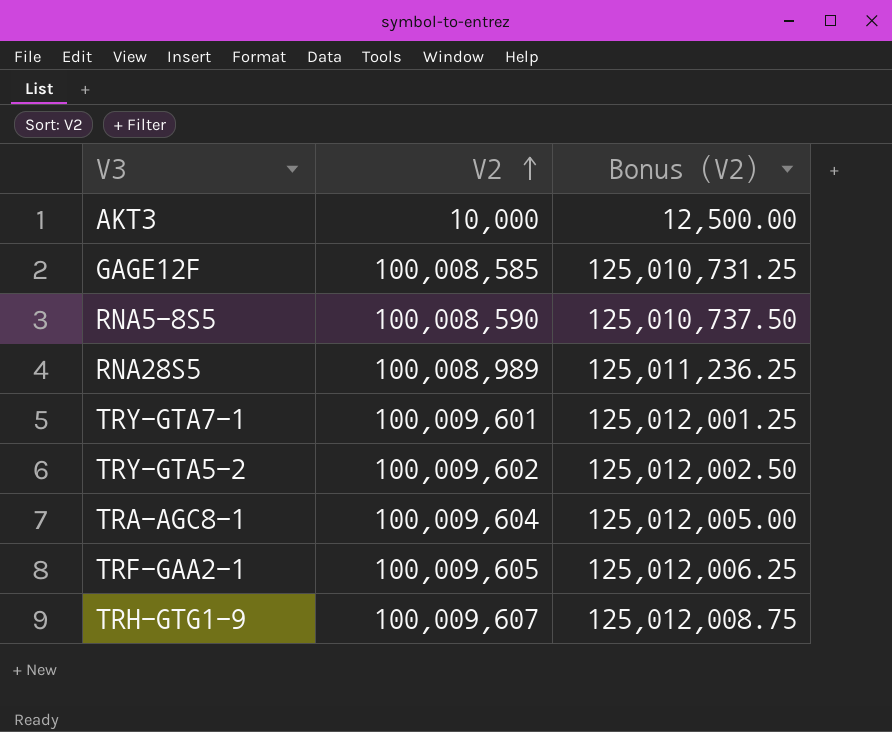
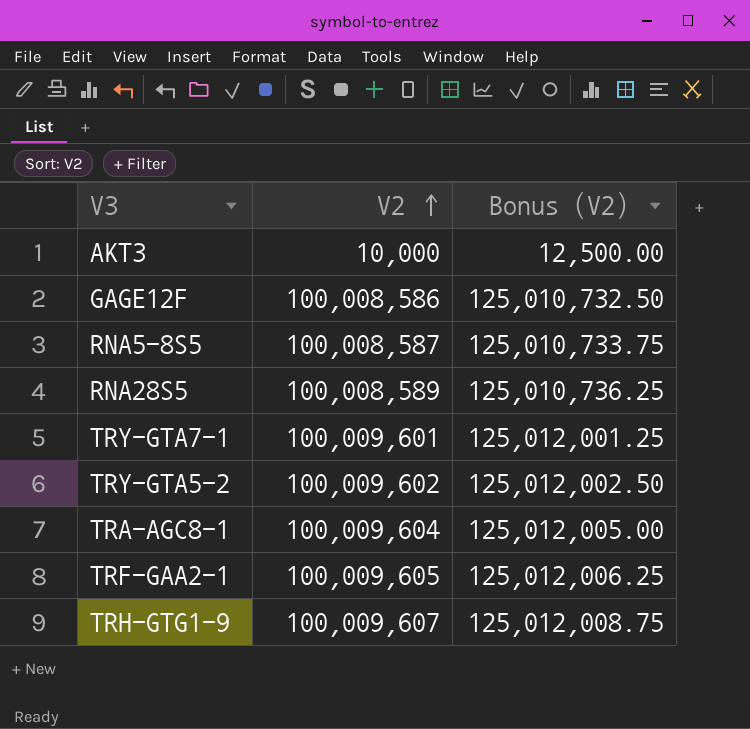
GAGE12F | V2: 100,008,585 -> 100,008,586
GAGE12F | Bonus (V2): 125,010,731.25 -> 125,010,732.50
RNA5-8S5 | V2: 100,008,590 -> 100,008,587
RNA5-8S5 | Bonus (V2): 125,010,737.50 -> 125,010,733.75
RNA28S5 | V2: 100,008,989 -> 100,008,589
RNA28S5 | Bonus (V2): 125,011,236.25 -> 125,010,736.25

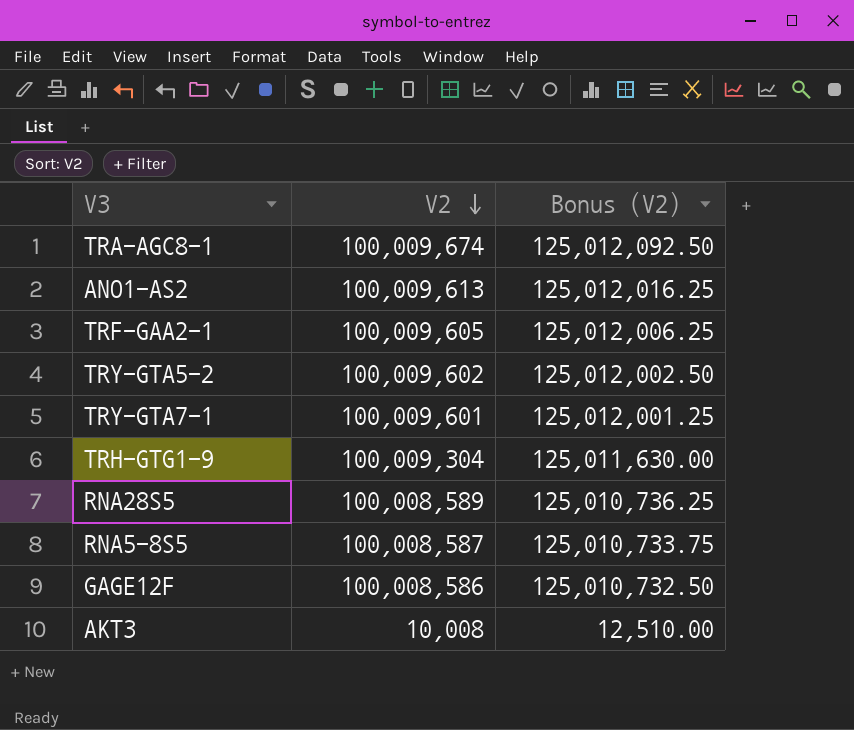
row order: V2 ascending -> V2 descending
TRA-AGC8-1 | V2: 100,009,604 -> 100,009,674
TRA-AGC8-1 | Bonus (V2): 125,012,005.00 -> 125,012,092.50
row ANO1-AS2: none -> 100,009,613 | 125,012,016.25
TRH-GTG1-9 | V2: 100,009,607 -> 100,009,304
TRH-GTG1-9 | Bonus (V2): 125,012,008.75 -> 125,011,630.00
AKT3 | V2: 10,000 -> 10,008
AKT3 | Bonus (V2): 12,500.00 -> 12,510.00

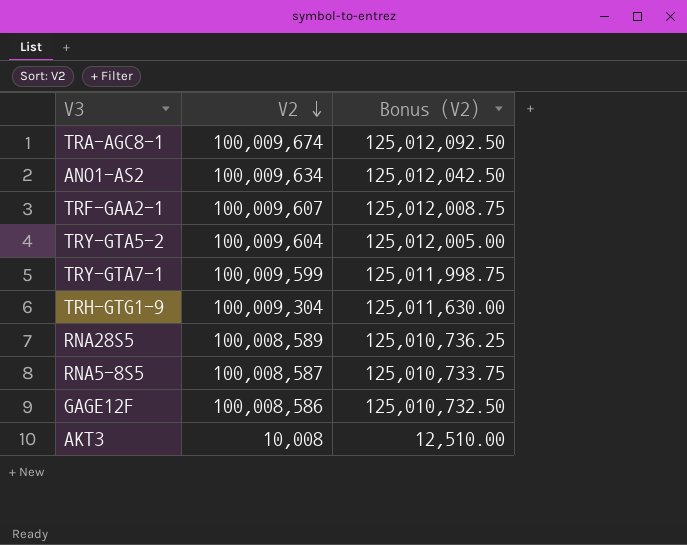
ANO1-AS2 | V2: 100,009,613 -> 100,009,634
ANO1-AS2 | Bonus (V2): 125,012,016.25 -> 125,012,042.50
TRF-GAA2-1 | V2: 100,009,605 -> 100,009,607
TRF-GAA2-1 | Bonus (V2): 125,012,006.25 -> 125,012,008.75
TRY-GTA5-2 | V2: 100,009,602 -> 100,009,604
TRY-GTA5-2 | Bonus (V2): 125,012,002.50 -> 125,012,005.00
TRY-GTA7-1 | V2: 100,009,601 -> 100,009,599
TRY-GTA7-1 | Bonus (V2): 125,012,001.25 -> 125,011,998.75

